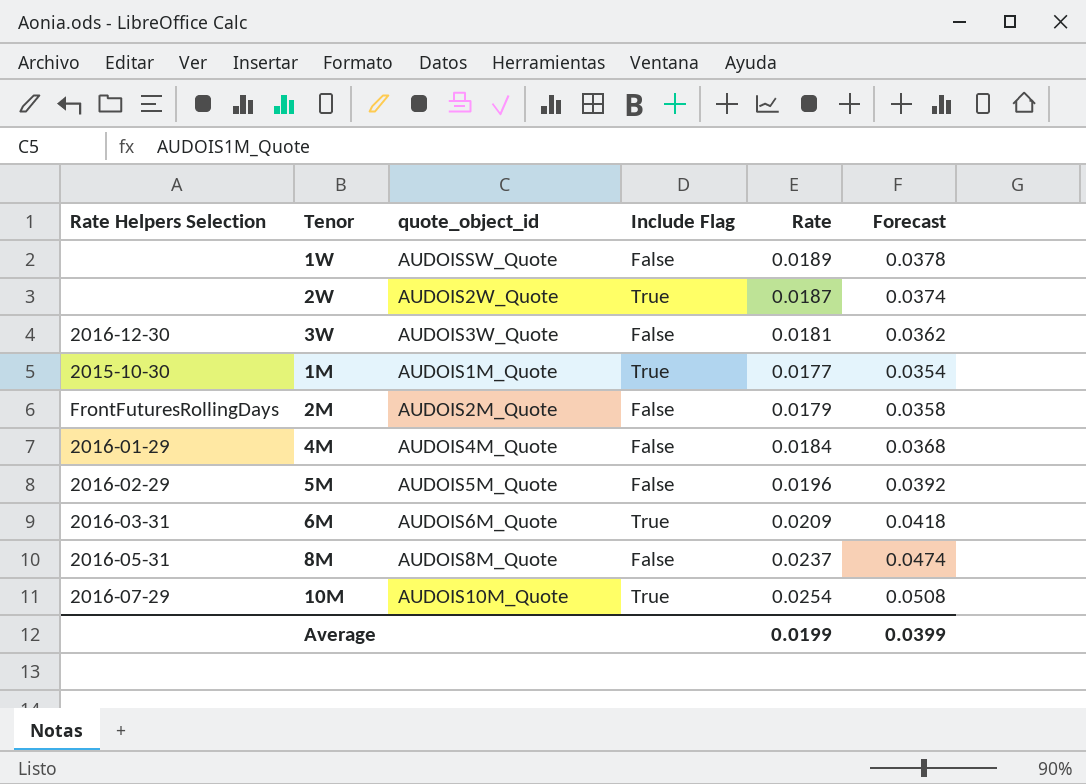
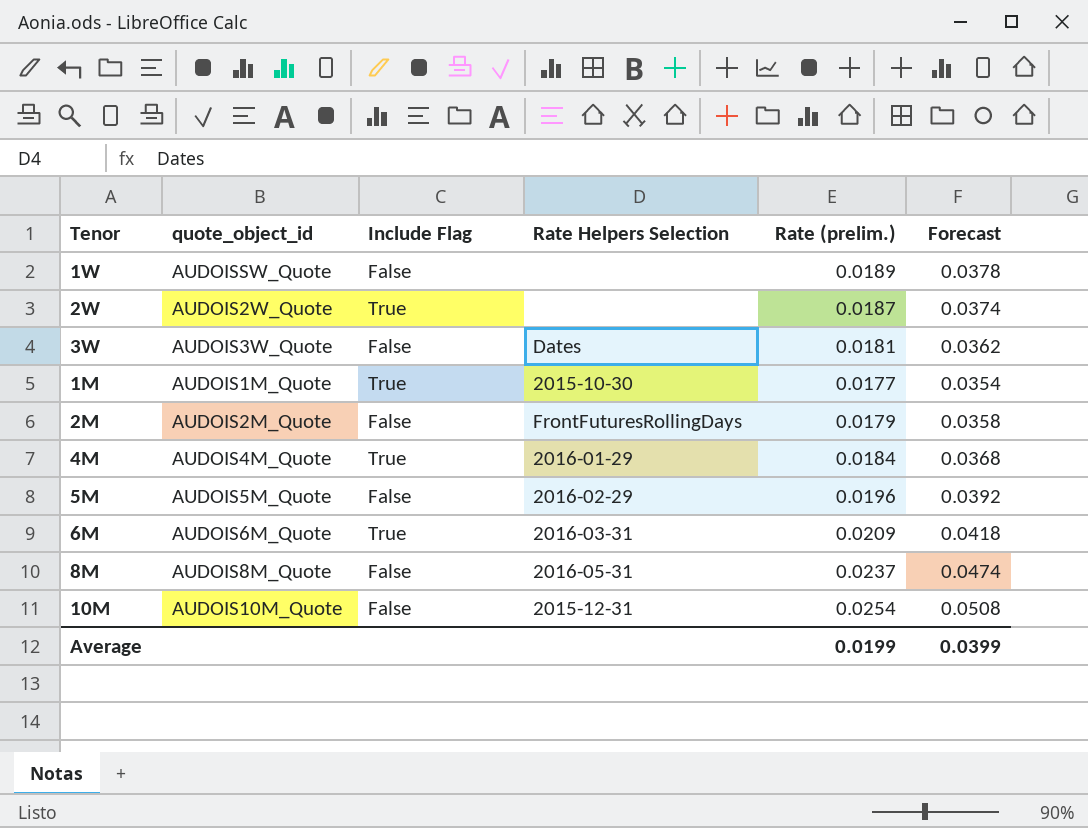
column Rate Helpers Selection | position: 1 -> 4
column name: Rate -> Rate (prelim.)
3W | Rate Helpers Selection: 2016-12-30 -> Dates
4M | Include Flag: False -> True
10M | Include Flag: True -> False
10M | Rate Helpers Selection: 2016-07-29 -> 2015-12-31

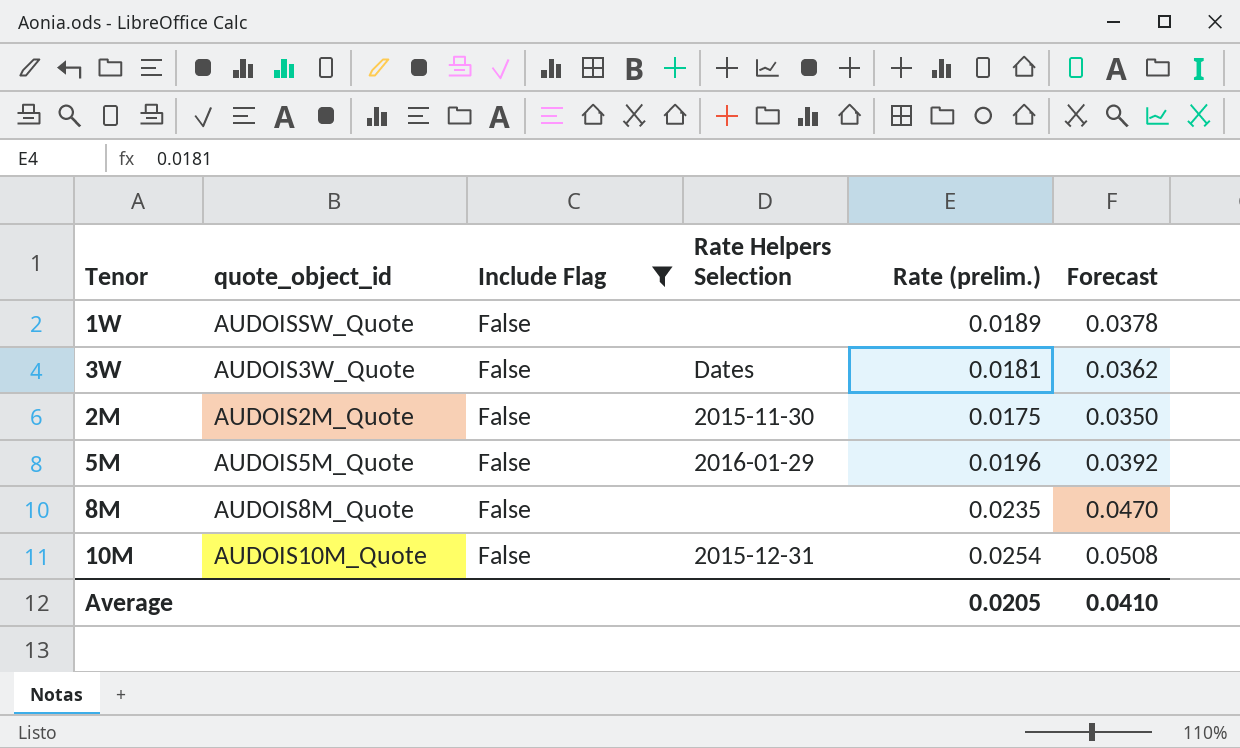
filter: none -> Include Flag = False
2M | Rate Helpers Selection: FrontFuturesRollingDays -> 2015-11-30
2M | Rate (prelim.): 0.0179 -> 0.0175
2M | Forecast: 0.0358 -> 0.0350
5M | Rate Helpers Selection: 2016-02-29 -> 2016-01-29
8M | Rate Helpers Selection: 2016-05-31 -> none
8M | Rate (prelim.): 0.0237 -> 0.0235
8M | Forecast: 0.0474 -> 0.0470
Average | Rate (prelim.): 0.0199 -> 0.0205
Average | Forecast: 0.0399 -> 0.0410

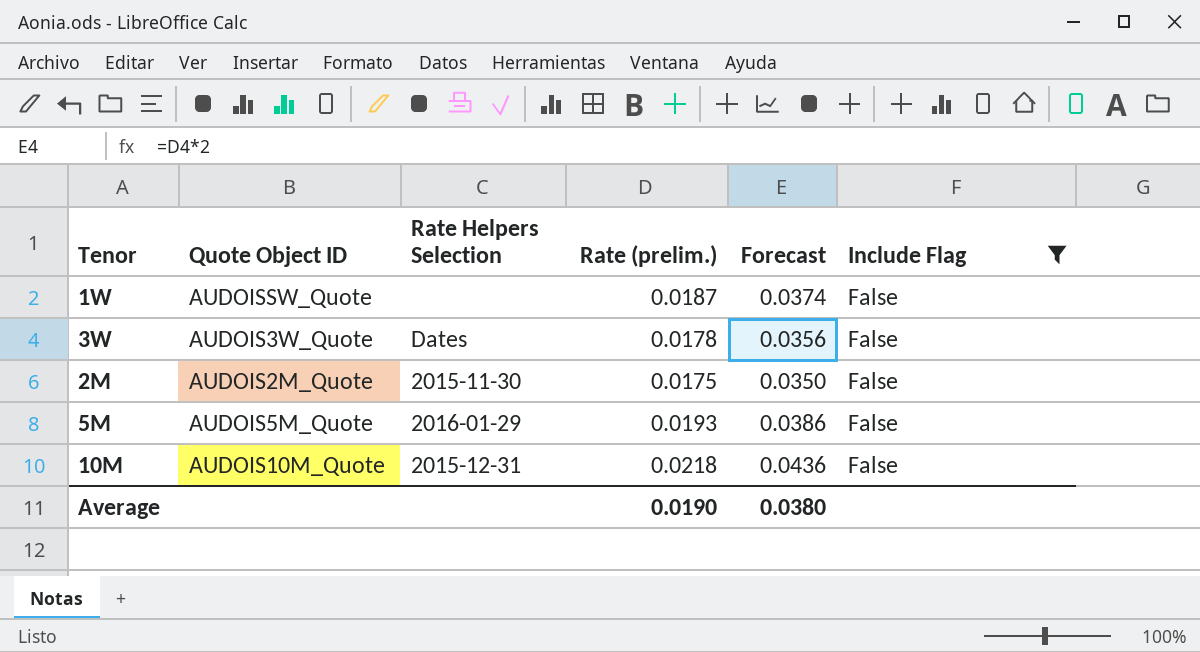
column name: quote_object_id -> Quote Object ID
column Include Flag | position: 3 -> 6
row 8M: AUDOIS8M_Quote | False | none | 0.0235 | 0.0470 -> none
1W | Rate (prelim.): 0.0189 -> 0.0187
1W | Forecast: 0.0378 -> 0.0374
3W | Rate (prelim.): 0.0181 -> 0.0178
3W | Forecast: 0.0362 -> 0.0356
5M | Rate (prelim.): 0.0196 -> 0.0193
5M | Forecast: 0.0392 -> 0.0386
10M | Rate (prelim.): 0.0254 -> 0.0218
10M | Forecast: 0.0508 -> 0.0436
Average | Rate (prelim.): 0.0205 -> 0.0190
Average | Forecast: 0.0410 -> 0.0380

